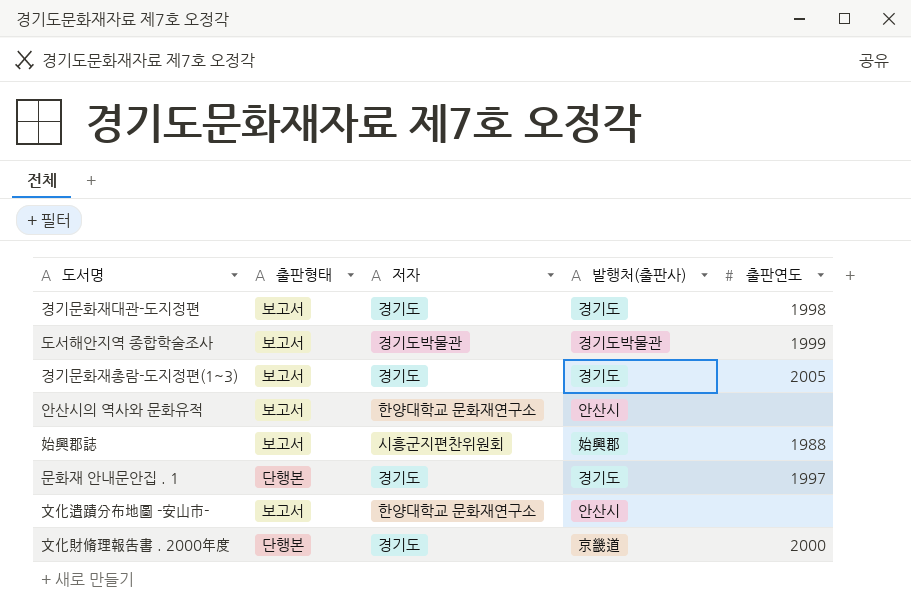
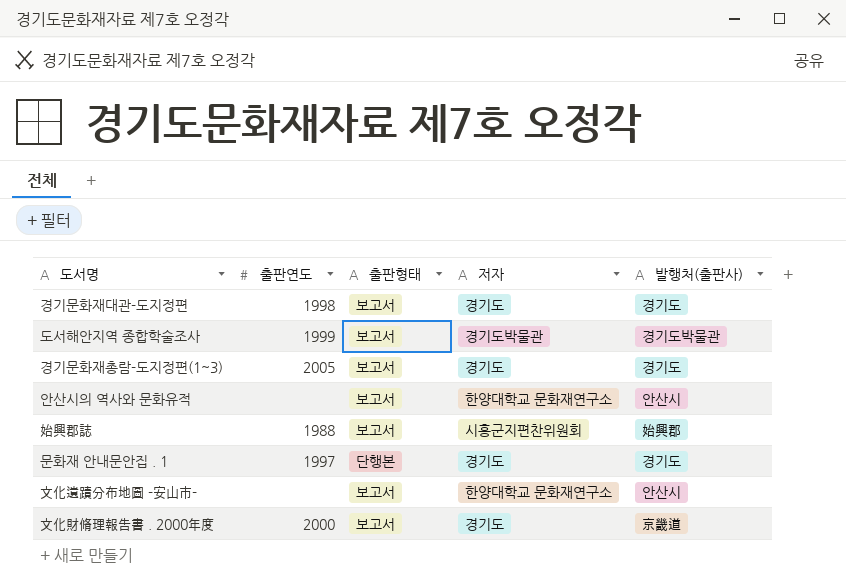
column 출판연도 | position: 5 -> 2
文化財脩理報告書 . 2000年度 | 출판형태: 단행본 -> 보고서

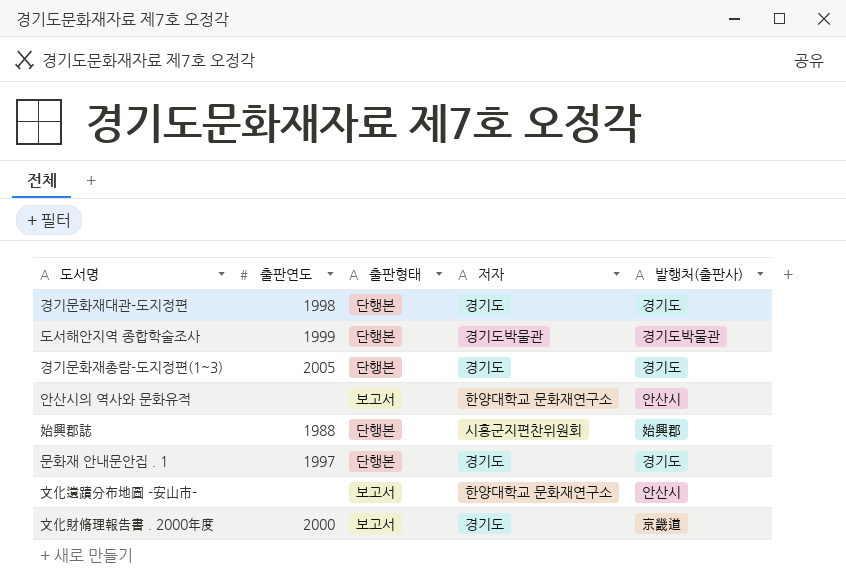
경기문화재대관-도지정편 | 출판형태: 보고서 -> 단행본
도서해안지역 종합학술조사 | 출판형태: 보고서 -> 단행본
경기문화재총람-도지정편(1~3) | 출판형태: 보고서 -> 단행본
始興郡誌 | 출판형태: 보고서 -> 단행본

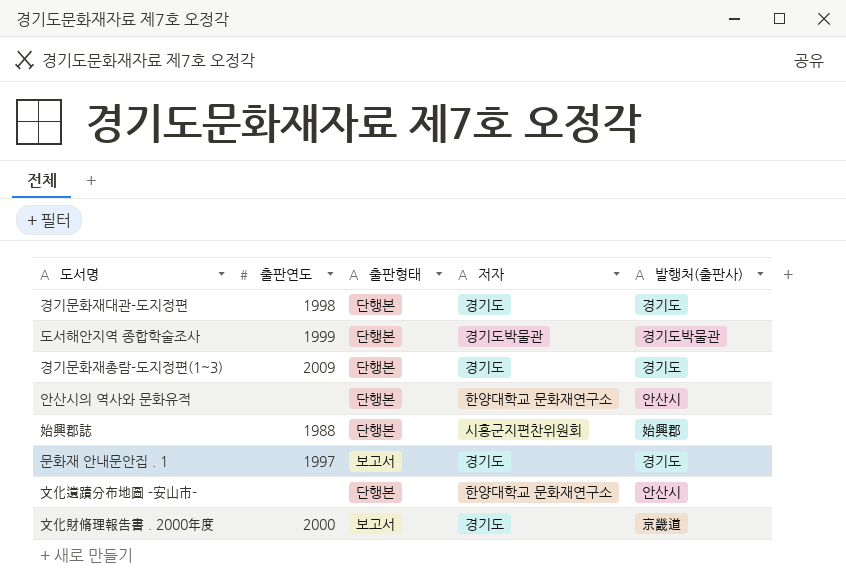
경기문화재총람-도지정편(1~3) | 출판연도: 2005 -> 2009
안산시의 역사와 문화유적 | 출판형태: 보고서 -> 단행본
문화재 안내문안집 . 1 | 출판형태: 단행본 -> 보고서
文化遺蹟分布地圖 -安山市- | 출판형태: 보고서 -> 단행본

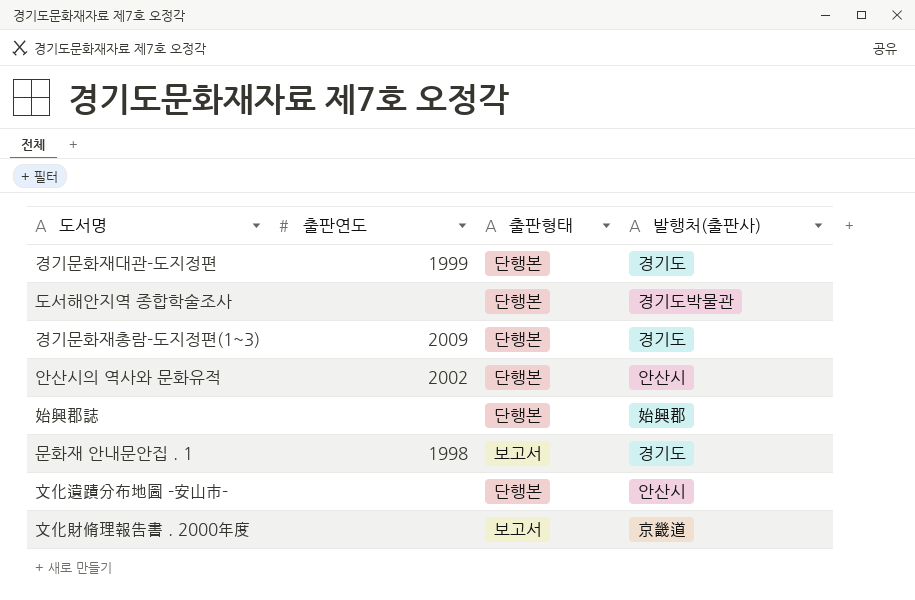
column 저자 | position: 4 -> none
경기문화재대관-도지정편 | 출판연도: 1998 -> 1999
도서해안지역 종합학술조사 | 출판연도: 1999 -> none
안산시의 역사와 문화유적 | 출판연도: none -> 2002
始興郡誌 | 출판연도: 1988 -> none
문화재 안내문안집 . 1 | 출판연도: 1997 -> 1998
文化財脩理報告書 . 2000年度 | 출판연도: 2000 -> none

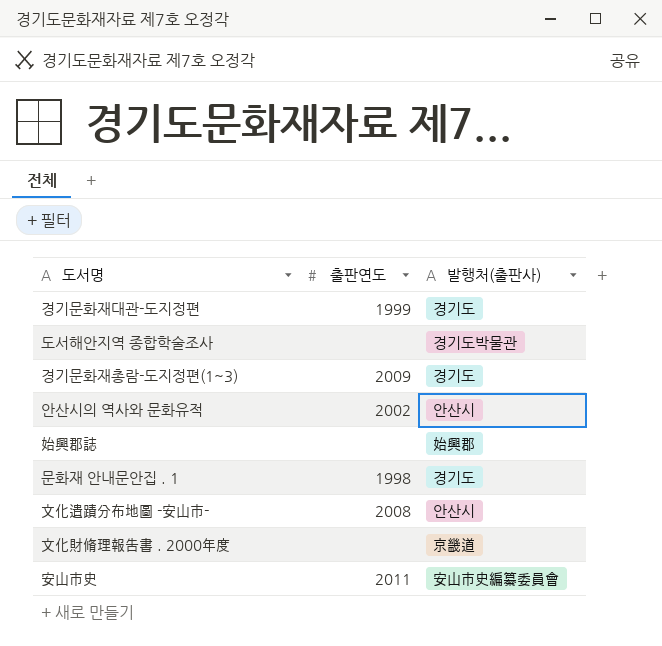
column 출판형태 | position: 3 -> none
文化遺蹟分布地圖 -安山市- | 출판연도: none -> 2008
row 安山市史: none -> 2011 | 安山市史編纂委員會

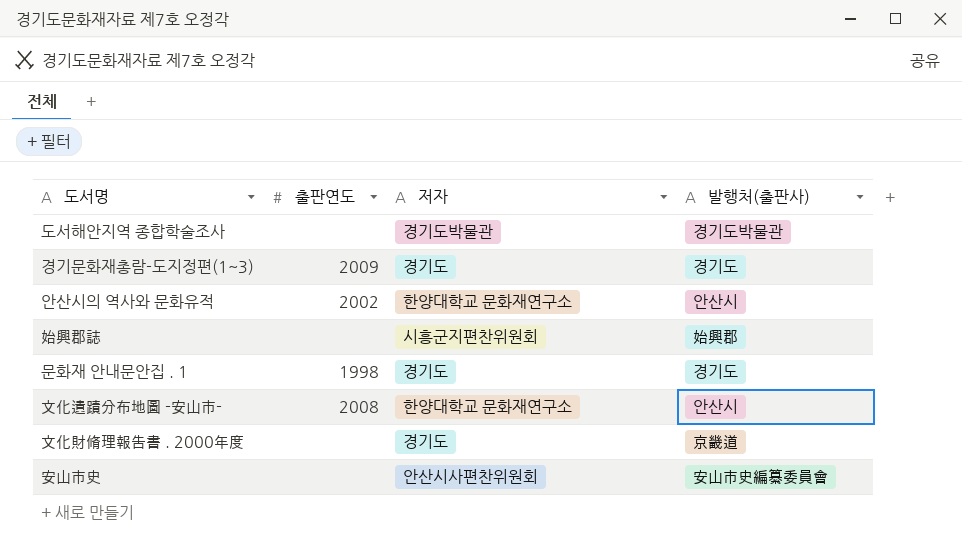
column 저자 | position: none -> 3
row 경기문화재대관-도지정편: 1999 | 경기도 -> none
安山市史 | 출판연도: 2011 -> none

